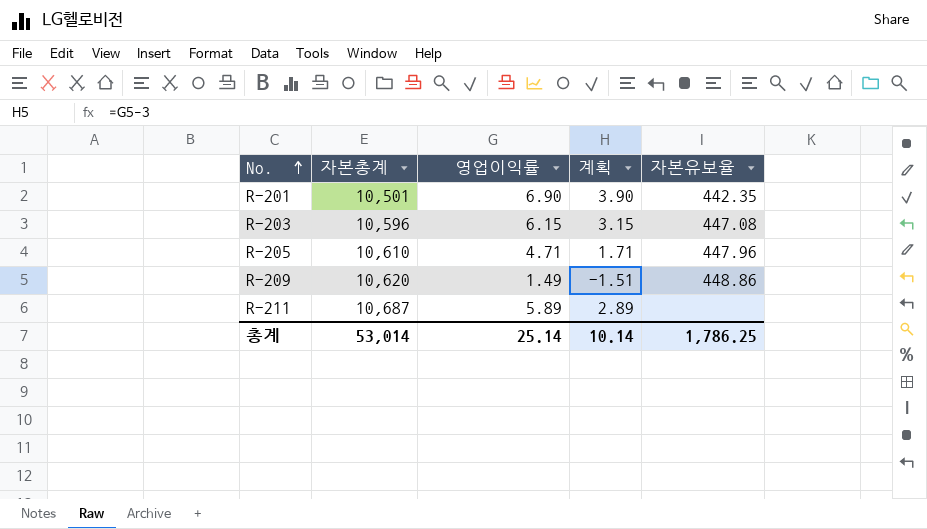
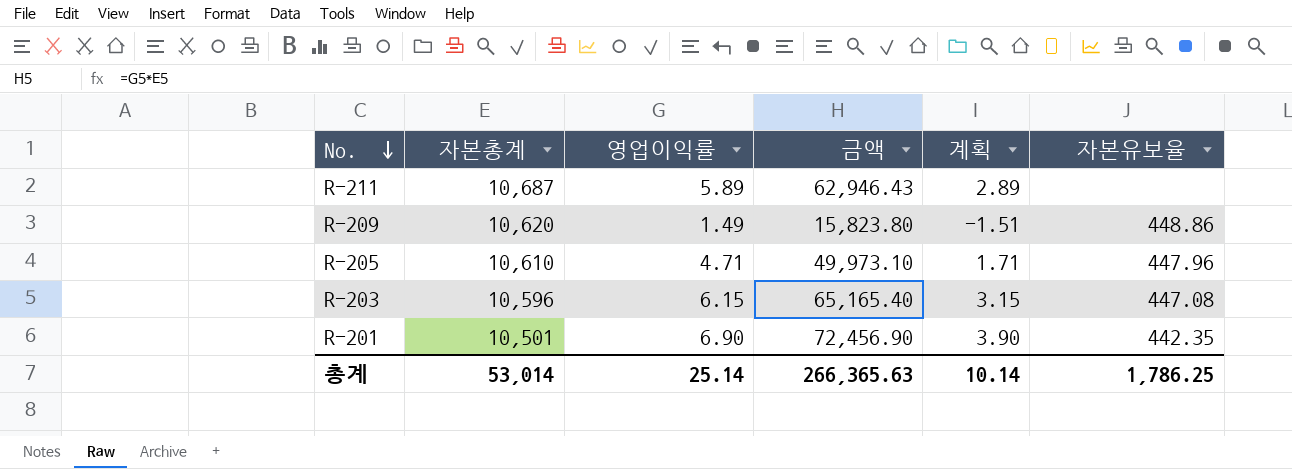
row order: No. ascending -> No. descending
column 금액 | formula: none -> [자본총계] * [영업이익률]

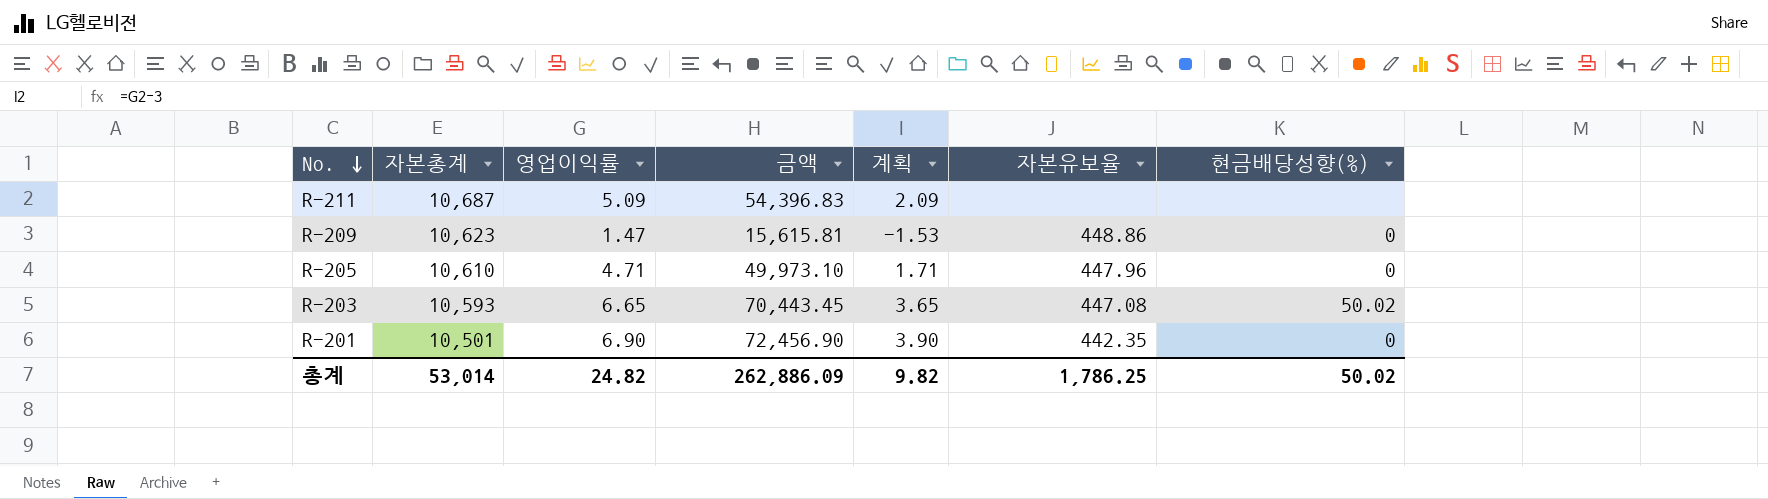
column 현금배당성향(%) | position: none -> 7
R-211 | 영업이익률: 5.89 -> 5.09
R-211 | 금액: 62,946.43 -> 54,396.83
R-211 | 계획: 2.89 -> 2.09
R-209 | 자본총계: 10,620 -> 10,623
R-209 | 영업이익률: 1.49 -> 1.47
R-209 | 금액: 15,823.80 -> 15,615.81
R-209 | 계획: -1.51 -> -1.53
R-203 | 자본총계: 10,596 -> 10,593
R-203 | 영업이익률: 6.15 -> 6.65
R-203 | 금액: 65,165.40 -> 70,443.45
R-203 | 계획: 3.15 -> 3.65
총계 | 영업이익률: 25.14 -> 24.82
총계 | 금액: 266,365.63 -> 262,886.09
총계 | 계획: 10.14 -> 9.82

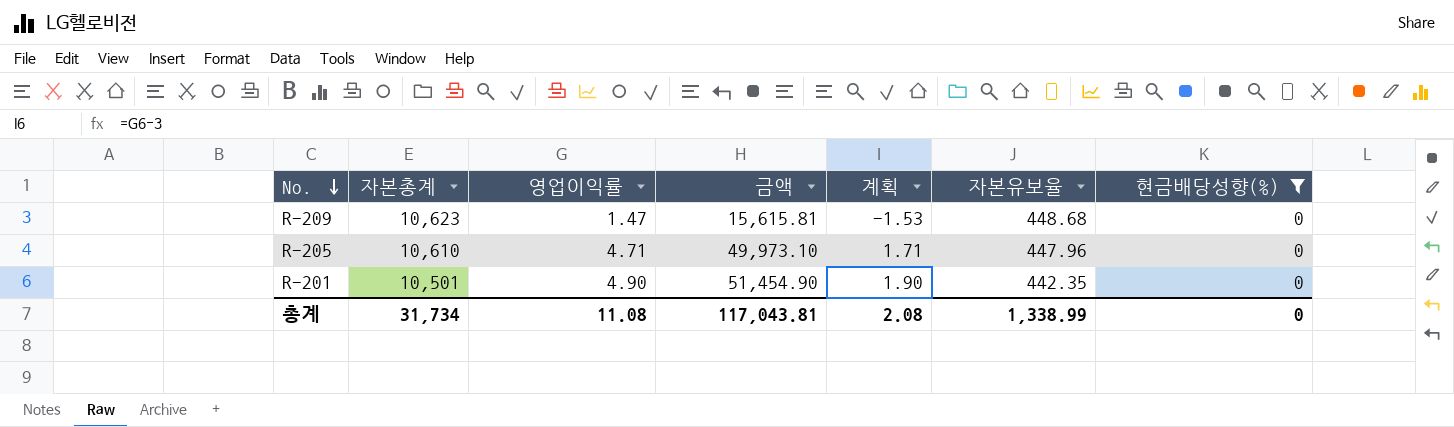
filter: none -> 현금배당성향(%) = 0
R-209 | 자본유보율: 448.86 -> 448.68
R-201 | 영업이익률: 6.90 -> 4.90
R-201 | 금액: 72,456.90 -> 51,454.90
R-201 | 계획: 3.90 -> 1.90
총계 | 자본총계: 53,014 -> 31,734
총계 | 영업이익률: 24.82 -> 11.08
총계 | 금액: 262,886.09 -> 117,043.81
총계 | 계획: 9.82 -> 2.08
총계 | 자본유보율: 1,786.25 -> 1,338.99
총계 | 현금배당성향(%): 50.02 -> 0

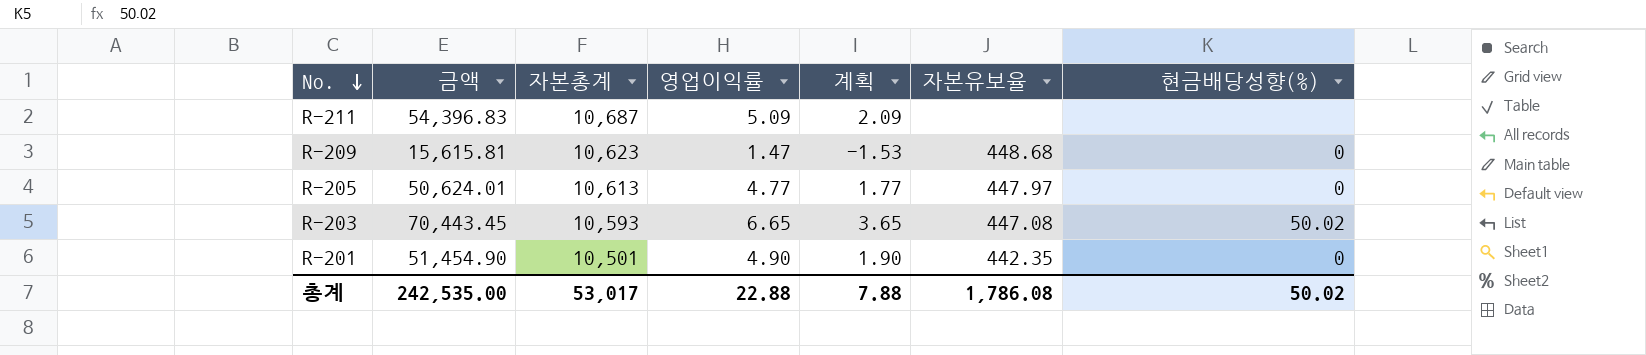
filter: 현금배당성향(%) = 0 -> none
column 금액 | position: 4 -> 2
R-205 | 금액: 49,973.10 -> 50,624.01
R-205 | 자본총계: 10,610 -> 10,613
R-205 | 영업이익률: 4.71 -> 4.77
R-205 | 계획: 1.71 -> 1.77
R-205 | 자본유보율: 447.96 -> 447.97
총계 | 금액: 117,043.81 -> 242,535.00
총계 | 자본총계: 31,734 -> 53,017
총계 | 영업이익률: 11.08 -> 22.88
총계 | 계획: 2.08 -> 7.88
총계 | 자본유보율: 1,338.99 -> 1,786.08
총계 | 현금배당성향(%): 0 -> 50.02

